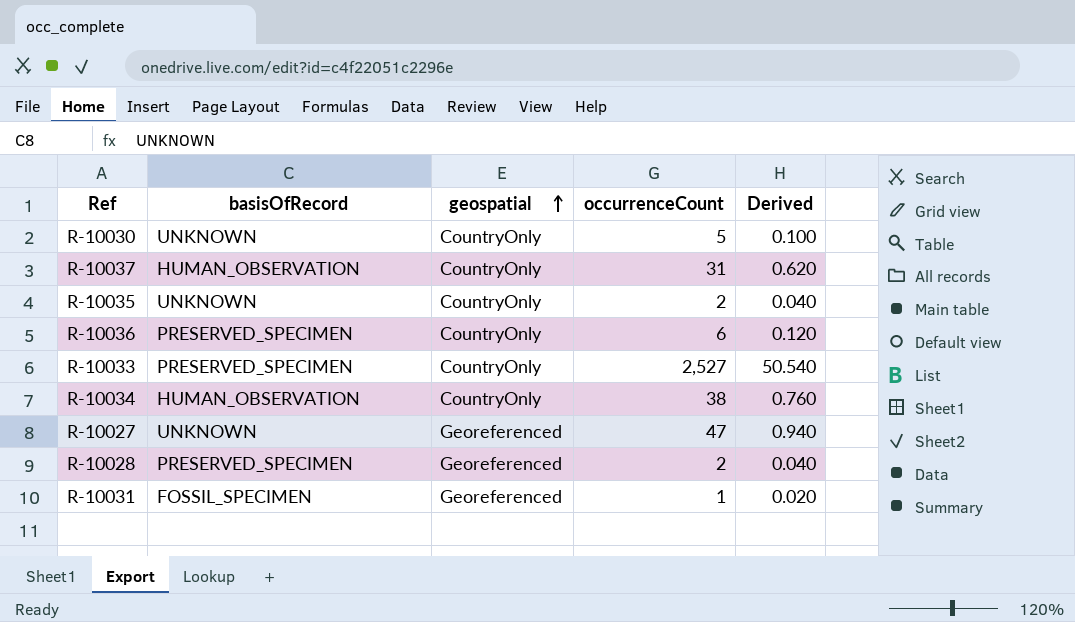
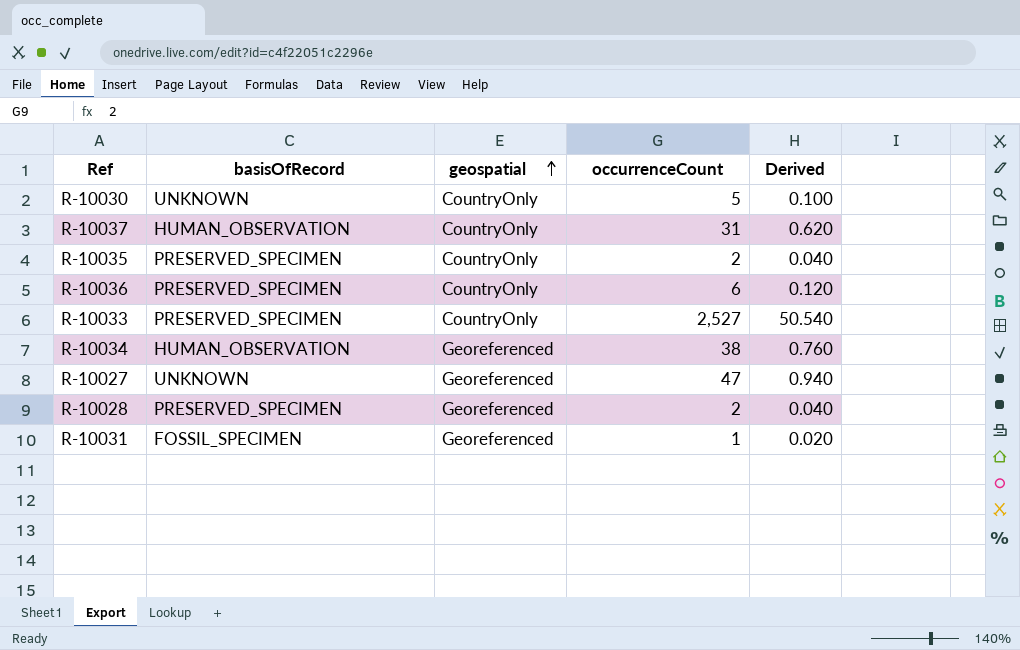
R-10035 | basisOfRecord: UNKNOWN -> PRESERVED_SPECIMEN
R-10034 | geospatial: CountryOnly -> Georeferenced

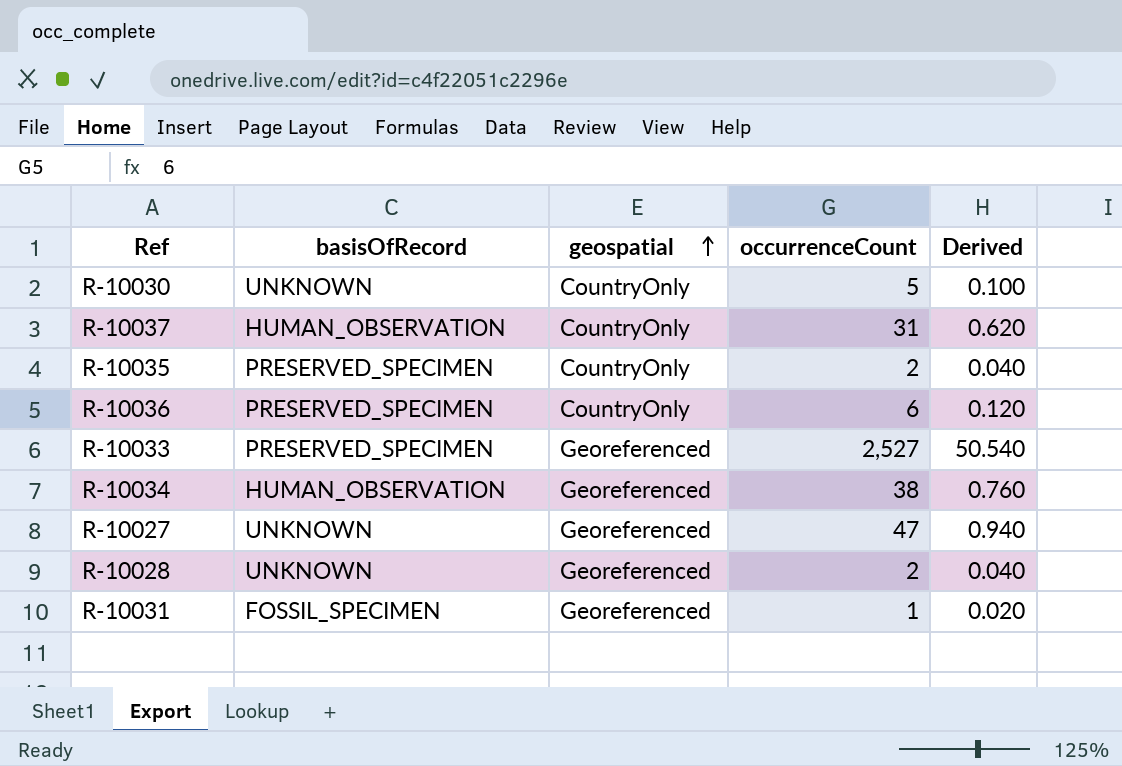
R-10033 | geospatial: CountryOnly -> Georeferenced
R-10028 | basisOfRecord: PRESERVED_SPECIMEN -> UNKNOWN

